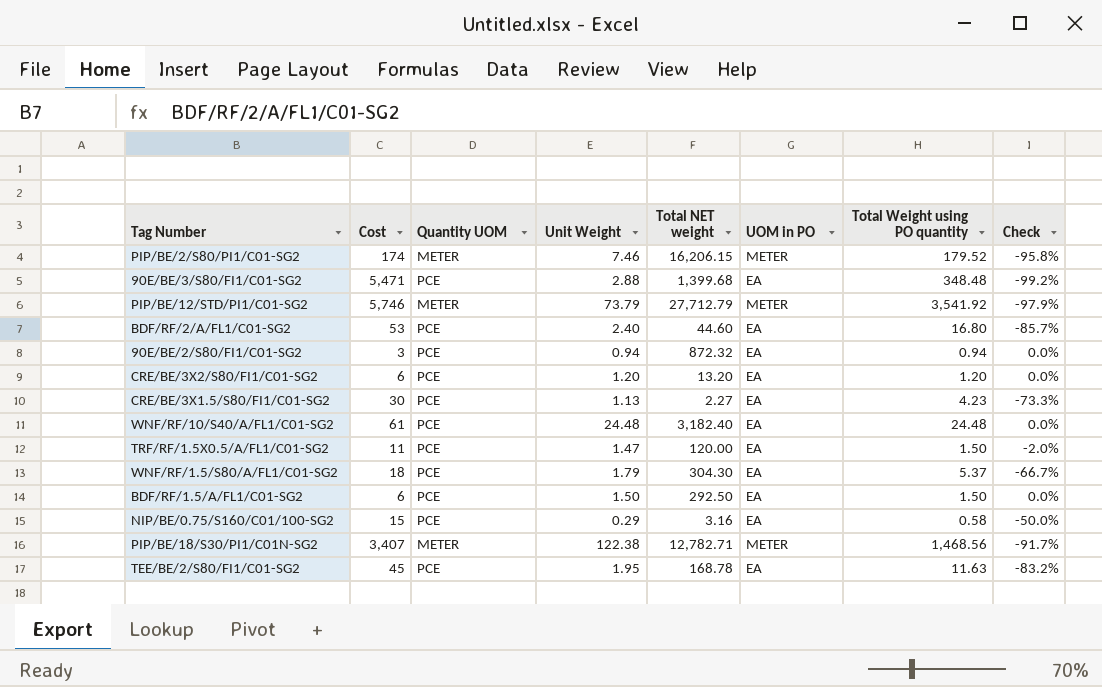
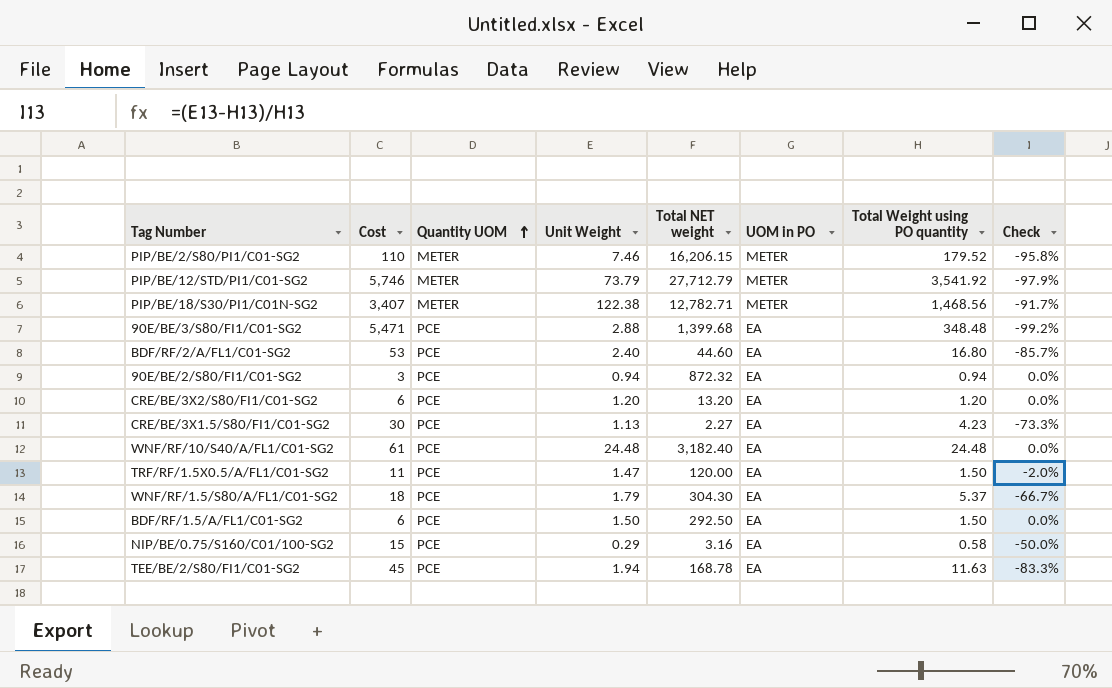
row order: none -> Quantity UOM ascending
PIP/BE/2/S80/PI1/C01-SG2 | Cost: 174 -> 110
TEE/BE/2/S80/FI1/C01-SG2 | Unit Weight: 1.95 -> 1.94
TEE/BE/2/S80/FI1/C01-SG2 | Check: -83.2% -> -83.3%

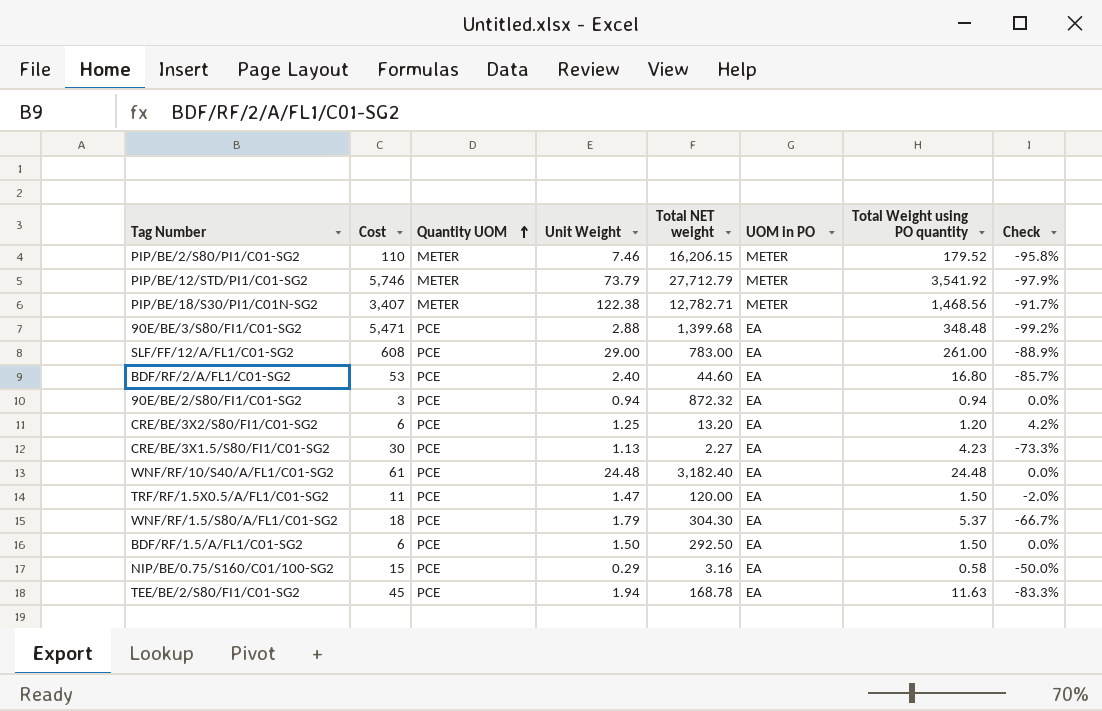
row SLF/FF/12/A/FL1/C01-SG2: none -> 608 | PCE | 29.00 | 783.00 | EA | 261.00 | -88.9%
CRE/BE/3X2/S80/FI1/C01-SG2 | Unit Weight: 1.20 -> 1.25
CRE/BE/3X2/S80/FI1/C01-SG2 | Check: 0.0% -> 4.2%

